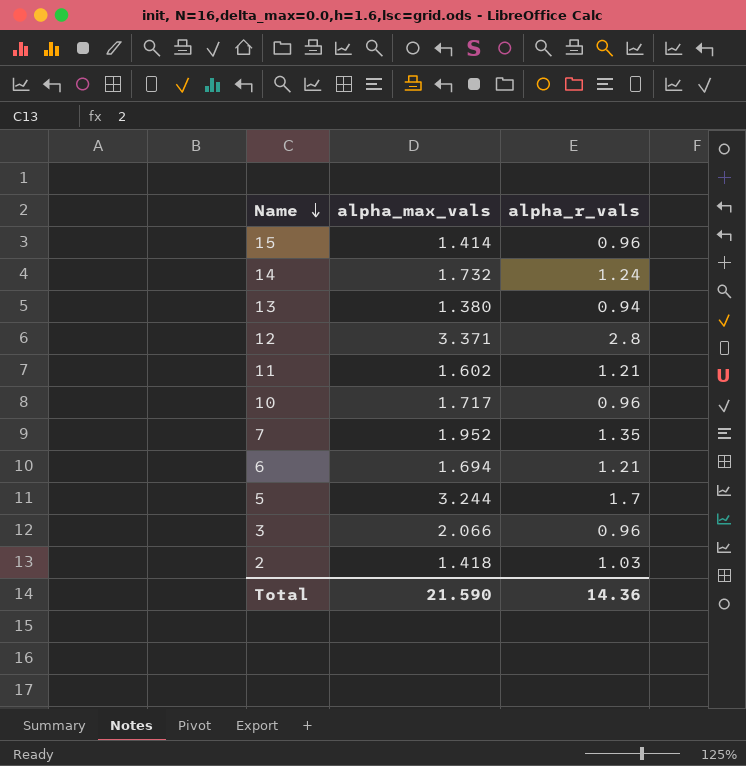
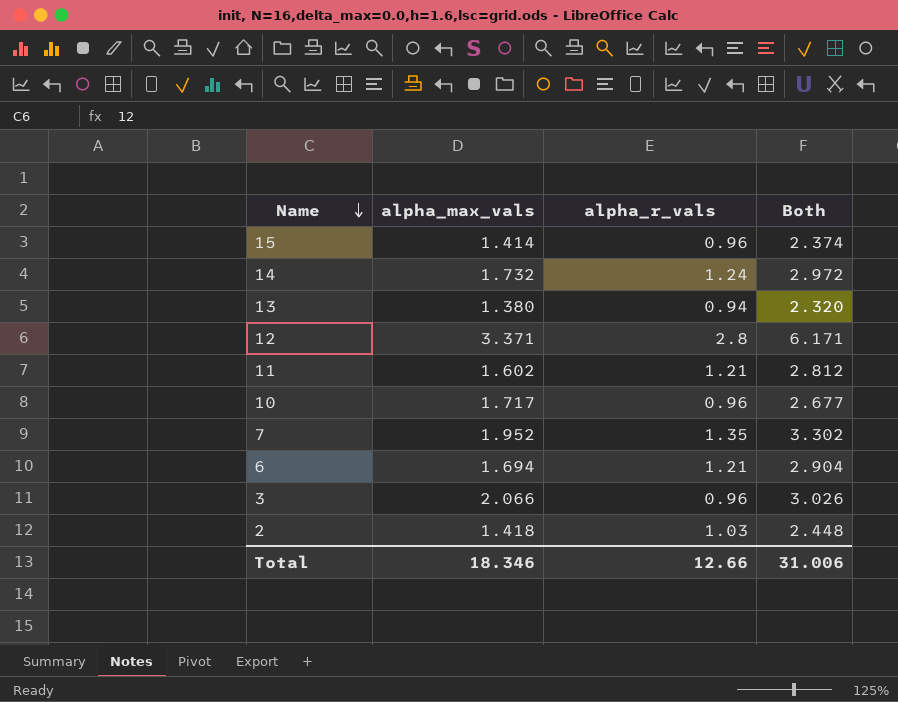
column Both | formula: none -> [alpha_max_vals] + [alpha_r_vals]
row 5: 3.244 | 1.7 -> none
Total | alpha_max_vals: 21.590 -> 18.346
Total | alpha_r_vals: 14.36 -> 12.66

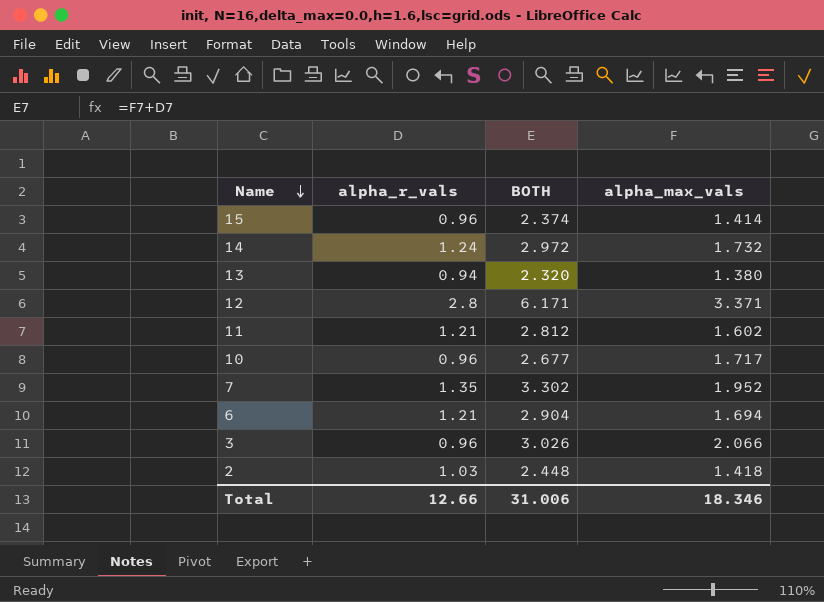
column name: Both -> BOTH
column alpha_max_vals | position: 2 -> 4

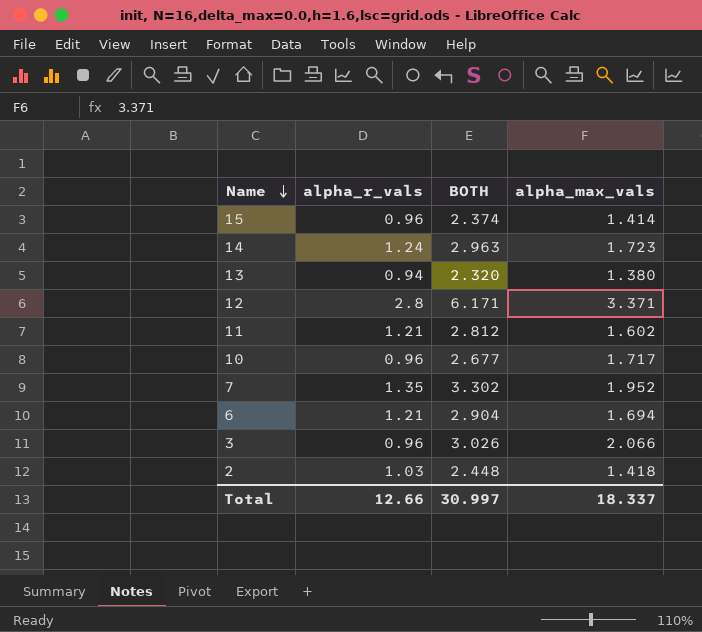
14 | BOTH: 2.972 -> 2.963
14 | alpha_max_vals: 1.732 -> 1.723
Total | BOTH: 31.006 -> 30.997
Total | alpha_max_vals: 18.346 -> 18.337

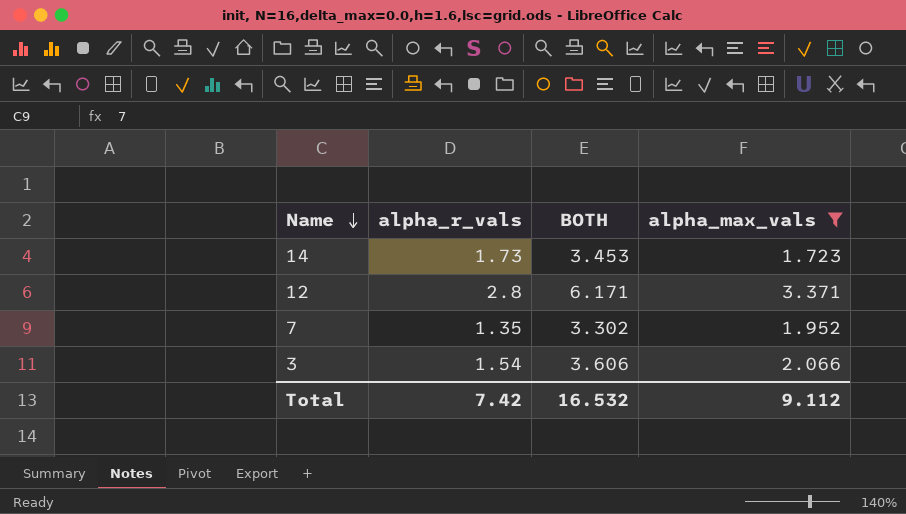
filter: none -> alpha_max_vals >= 1.723
14 | alpha_r_vals: 1.24 -> 1.73
14 | BOTH: 2.963 -> 3.453
3 | alpha_r_vals: 0.96 -> 1.54
3 | BOTH: 3.026 -> 3.606
Total | alpha_r_vals: 12.66 -> 7.42
Total | BOTH: 30.997 -> 16.532
Total | alpha_max_vals: 18.337 -> 9.112

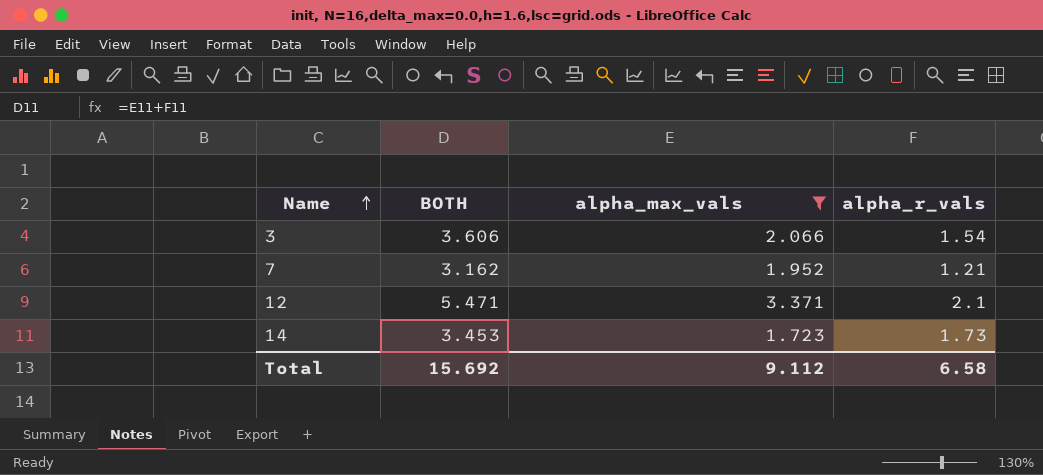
row order: Name descending -> Name ascending
column alpha_r_vals | position: 2 -> 4
7 | BOTH: 3.302 -> 3.162
7 | alpha_r_vals: 1.35 -> 1.21
12 | BOTH: 6.171 -> 5.471
12 | alpha_r_vals: 2.8 -> 2.1
Total | BOTH: 16.532 -> 15.692
Total | alpha_r_vals: 7.42 -> 6.58

